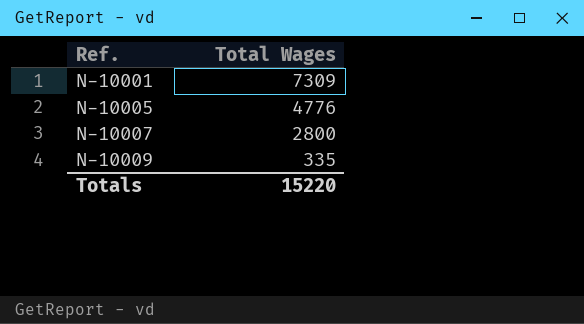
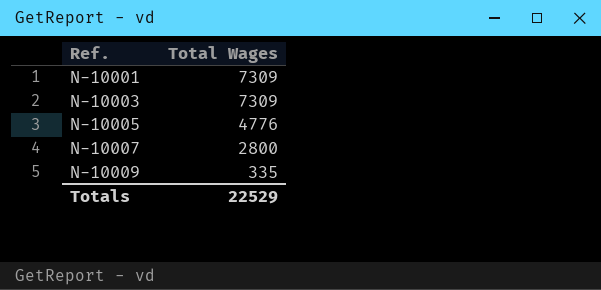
row N-10003: none -> 7309
Totals | Total Wages: 15220 -> 22529

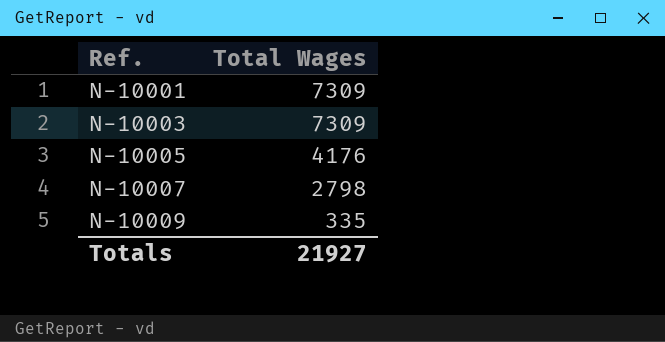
N-10005 | Total Wages: 4776 -> 4176
N-10007 | Total Wages: 2800 -> 2798
Totals | Total Wages: 22529 -> 21927

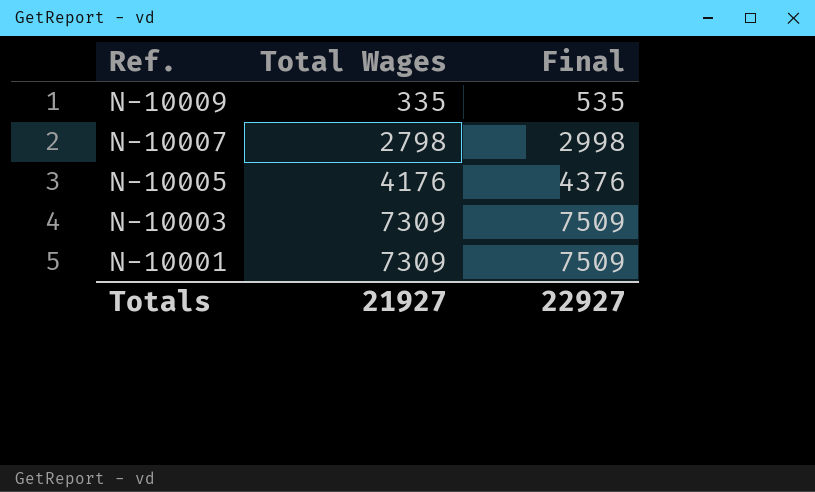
row order: Ref. ascending -> Ref. descending
column Final | formula: none -> [Total Wages] + 200

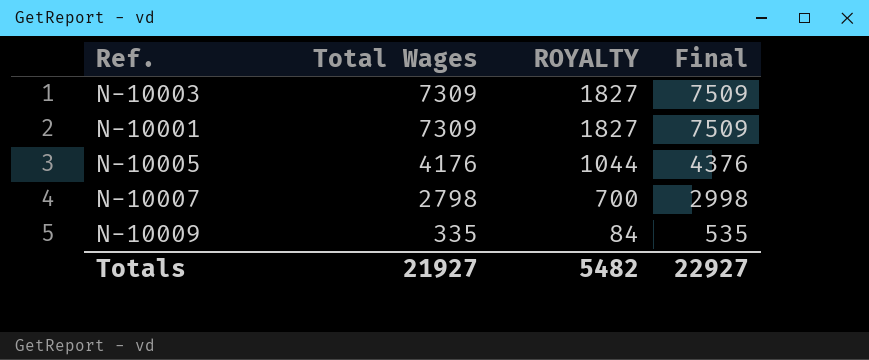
row order: Ref. descending -> Total Wages descending
column ROYALTY | formula: none -> [Total Wages] * 0.25

